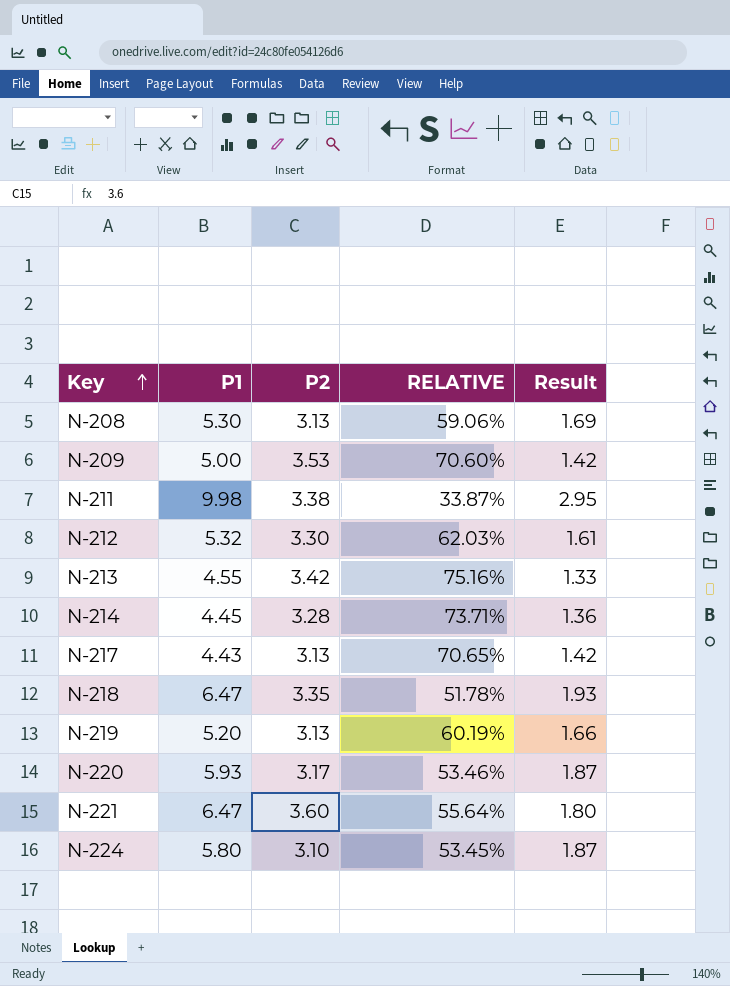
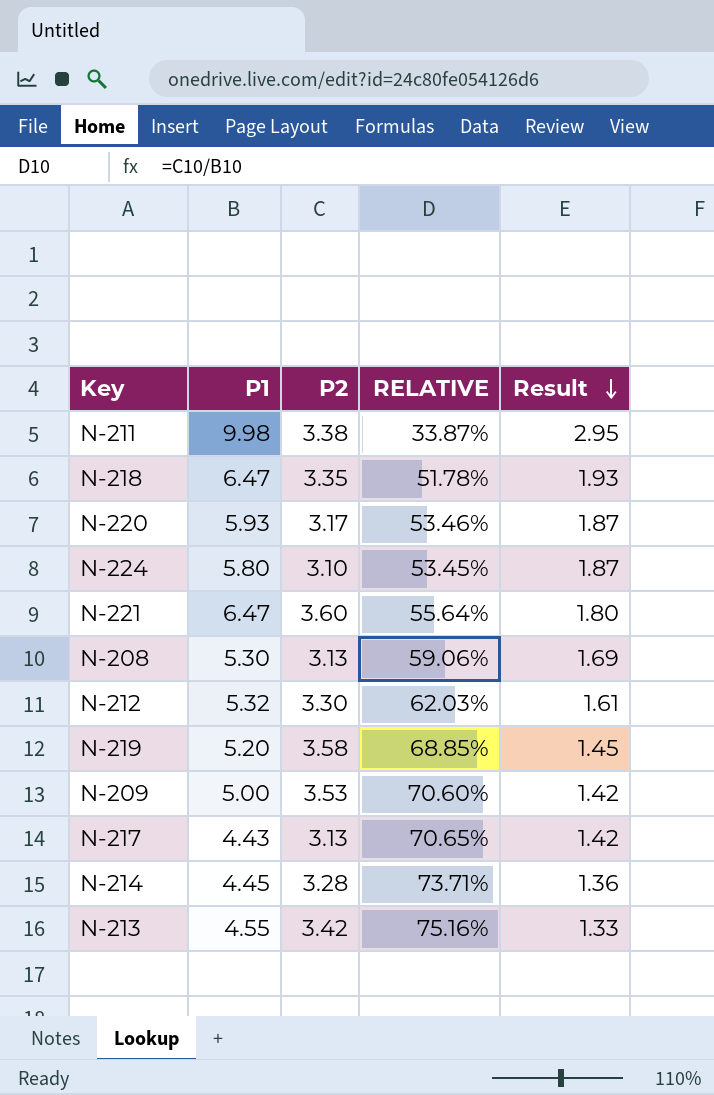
row order: Key ascending -> Result descending
N-219 | P2: 3.13 -> 3.58
N-219 | RELATIVE: 60.19% -> 68.85%
N-219 | Result: 1.66 -> 1.45

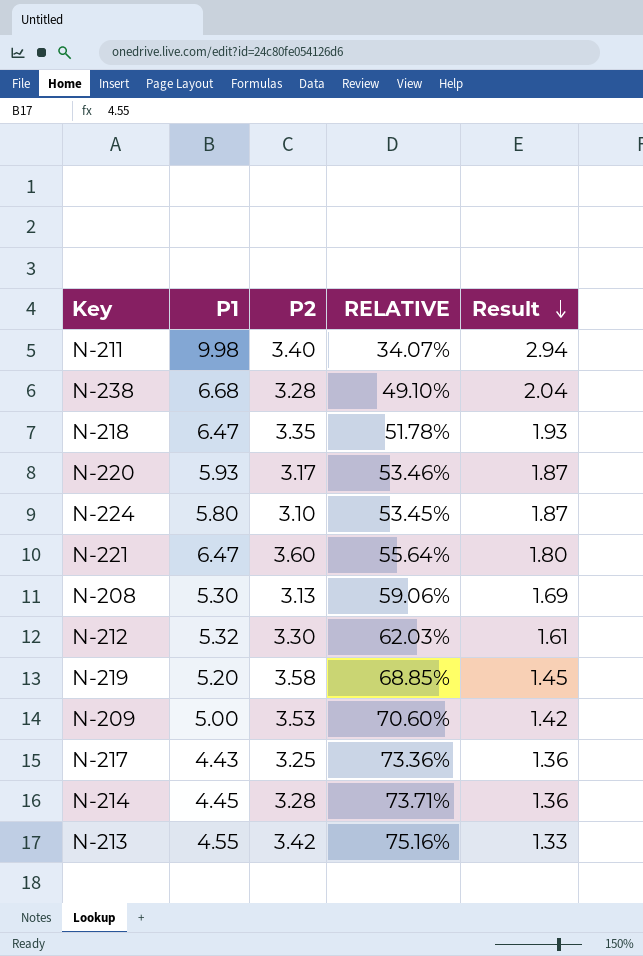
N-211 | P2: 3.38 -> 3.40
N-211 | RELATIVE: 33.87% -> 34.07%
N-211 | Result: 2.95 -> 2.94
row N-238: none -> 6.68 | 3.28 | 49.10% | 2.04
N-217 | P2: 3.13 -> 3.25
N-217 | RELATIVE: 70.65% -> 73.36%
N-217 | Result: 1.42 -> 1.36

